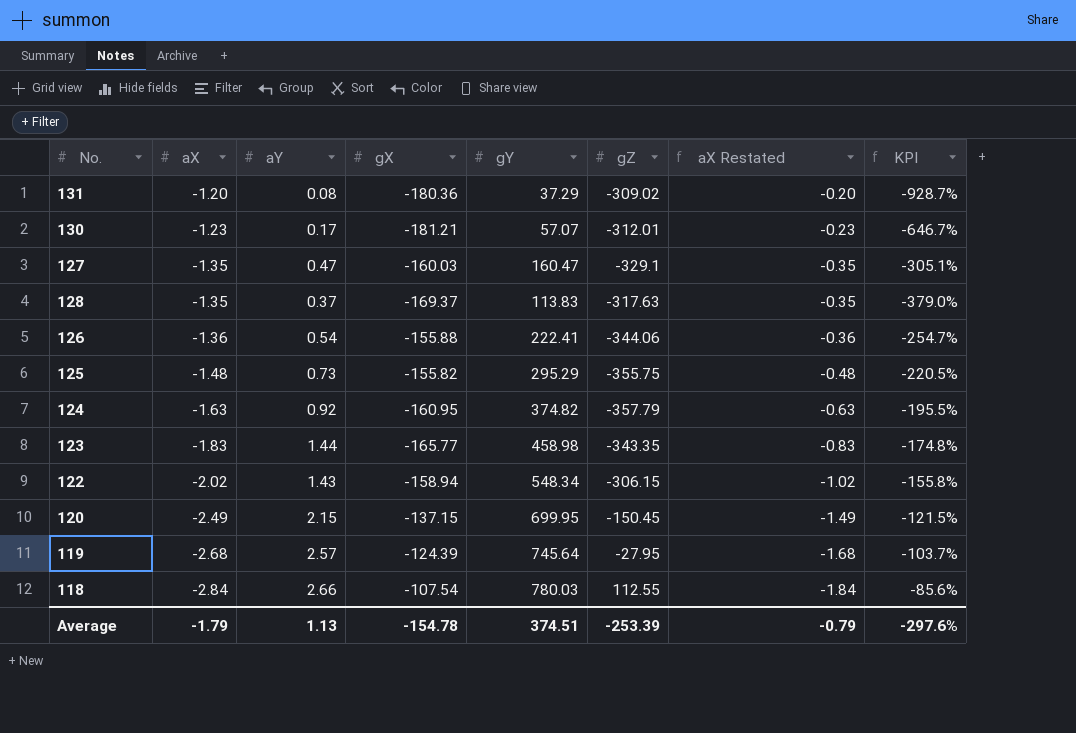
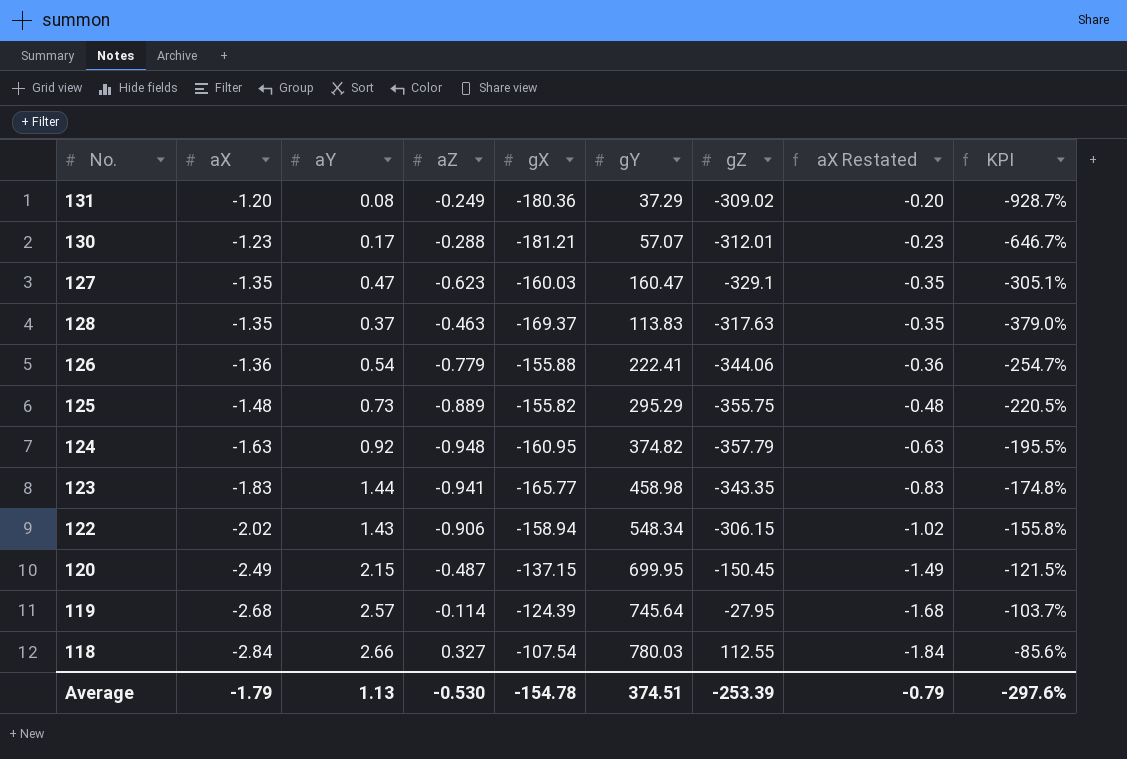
column aZ | position: none -> 4

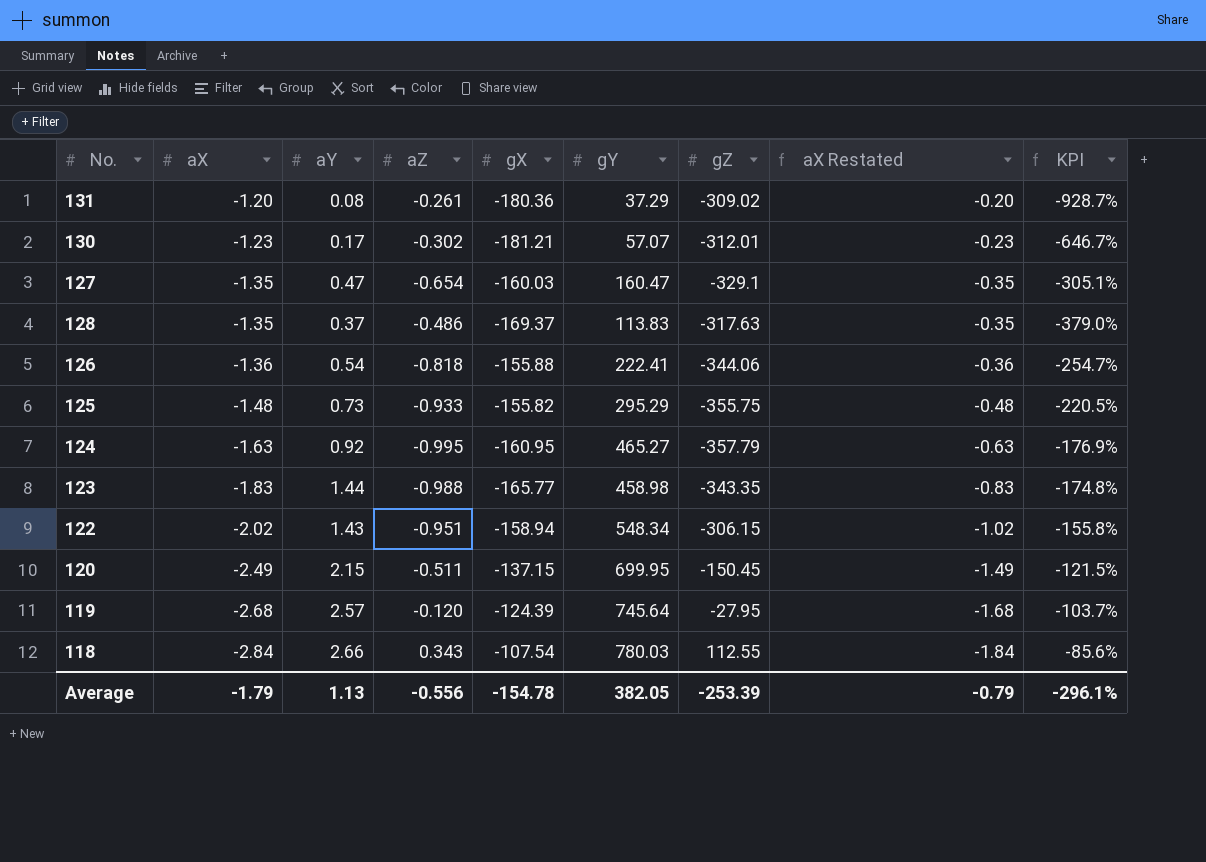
131 | aZ: -0.249 -> -0.261
130 | aZ: -0.288 -> -0.302
127 | aZ: -0.623 -> -0.654
128 | aZ: -0.463 -> -0.486
126 | aZ: -0.779 -> -0.818
125 | aZ: -0.889 -> -0.933
124 | aZ: -0.948 -> -0.995
124 | gY: 374.82 -> 465.27
124 | KPI: -195.5% -> -176.9%
123 | aZ: -0.941 -> -0.988
122 | aZ: -0.906 -> -0.951
120 | aZ: -0.487 -> -0.511
119 | aZ: -0.114 -> -0.120
118 | aZ: 0.327 -> 0.343
Average | aZ: -0.530 -> -0.556
Average | gY: 374.51 -> 382.05
Average | KPI: -297.6% -> -296.1%

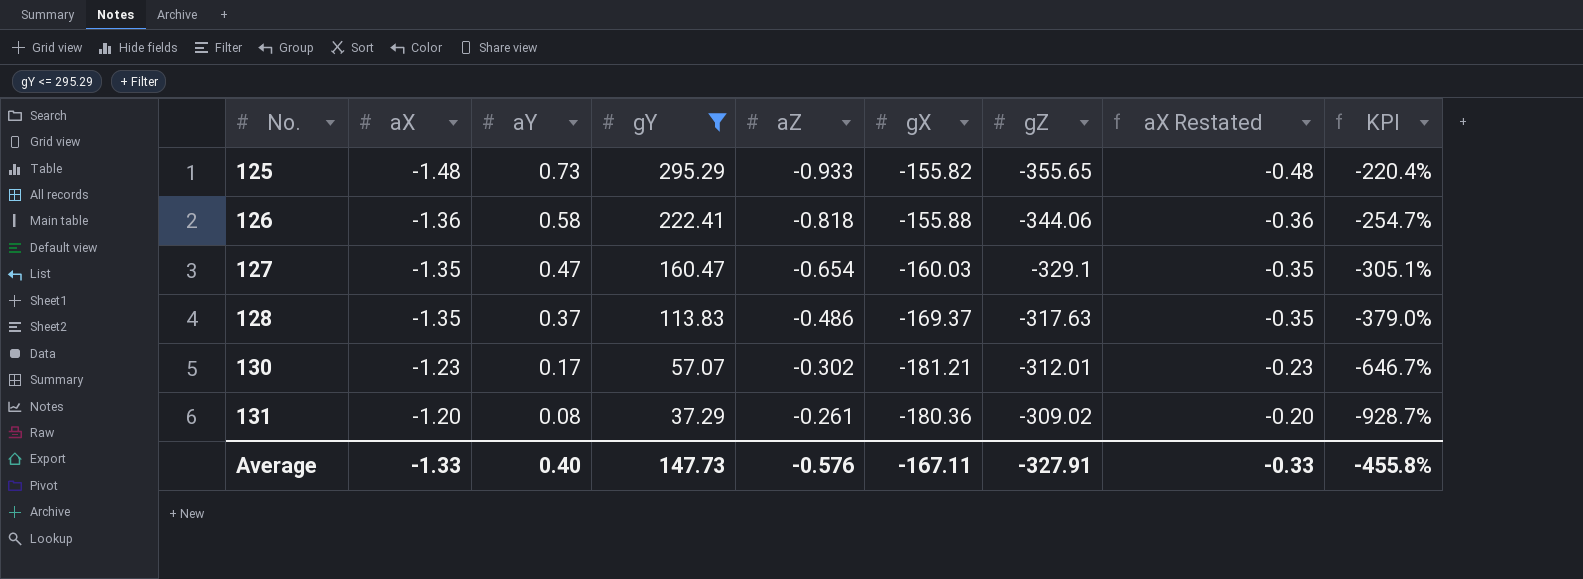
filter: none -> gY <= 295.29
row order: aX descending -> No. ascending
column gY | position: 6 -> 4
125 | gZ: -355.75 -> -355.65
125 | KPI: -220.5% -> -220.4%
126 | aY: 0.54 -> 0.58
Average | aX: -1.79 -> -1.33
Average | aY: 1.13 -> 0.40
Average | gY: 382.05 -> 147.73
Average | aZ: -0.556 -> -0.576
Average | gX: -154.78 -> -167.11
Average | gZ: -253.39 -> -327.91
Average | aX Restated: -0.79 -> -0.33
Average | KPI: -296.1% -> -455.8%

